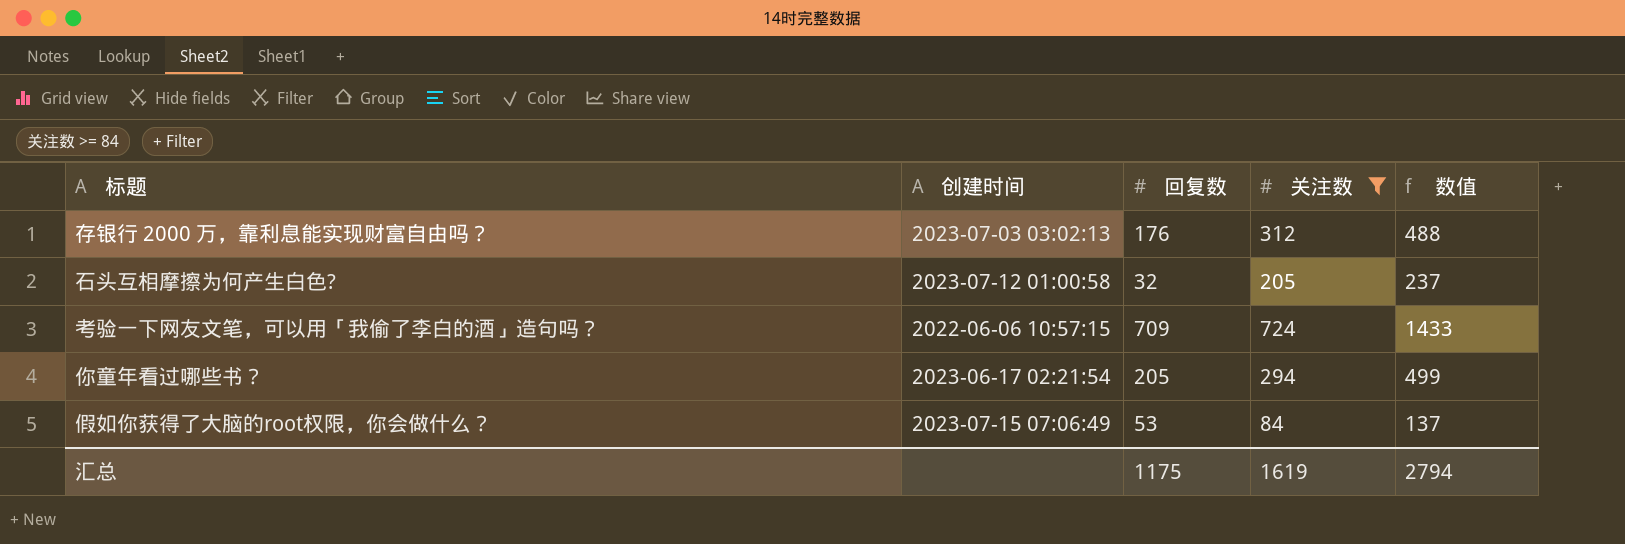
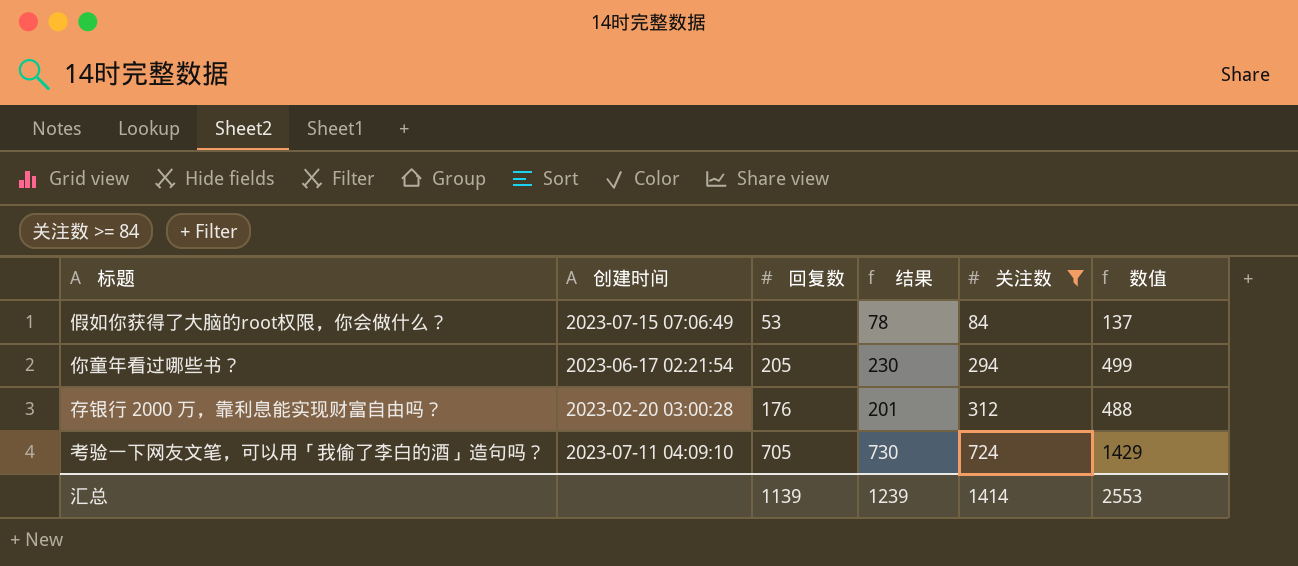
row order: none -> 关注数 ascending
column 结果 | formula: none -> [回复数] + 25
row 石头互相摩擦为何产生白色?: 2023-07-12 01:00:58 | 32 | 205 | 237 -> none
存银行 2000 万，靠利息能实现财富自由吗？ | 创建时间: 2023-07-03 03:02:13 -> 2023-02-20 03:00:28
考验一下网友文笔，可以用「我偷了李白的酒」造句吗？ | 创建时间: 2022-06-06 10:57:15 -> 2023-07-11 04:09:10
考验一下网友文笔，可以用「我偷了李白的酒」造句吗？ | 回复数: 709 -> 705
考验一下网友文笔，可以用「我偷了李白的酒」造句吗？ | 数值: 1433 -> 1429
汇总 | 回复数: 1175 -> 1139
汇总 | 关注数: 1619 -> 1414
汇总 | 数值: 2794 -> 2553

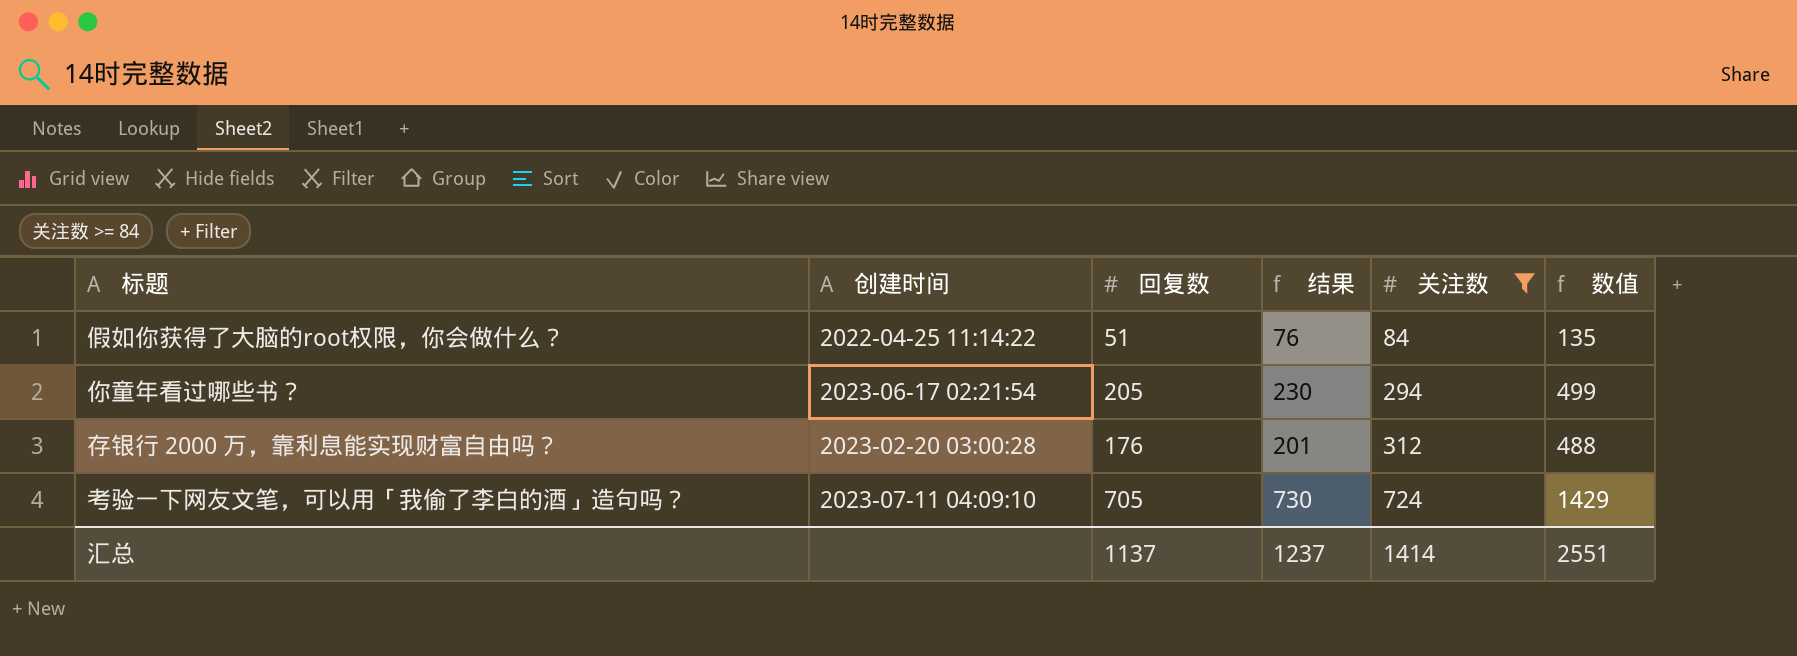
假如你获得了大脑的root权限，你会做什么？ | 创建时间: 2023-07-15 07:06:49 -> 2022-04-25 11:14:22
假如你获得了大脑的root权限，你会做什么？ | 回复数: 53 -> 51
假如你获得了大脑的root权限，你会做什么？ | 结果: 78 -> 76
假如你获得了大脑的root权限，你会做什么？ | 数值: 137 -> 135
汇总 | 回复数: 1139 -> 1137
汇总 | 结果: 1239 -> 1237
汇总 | 数值: 2553 -> 2551

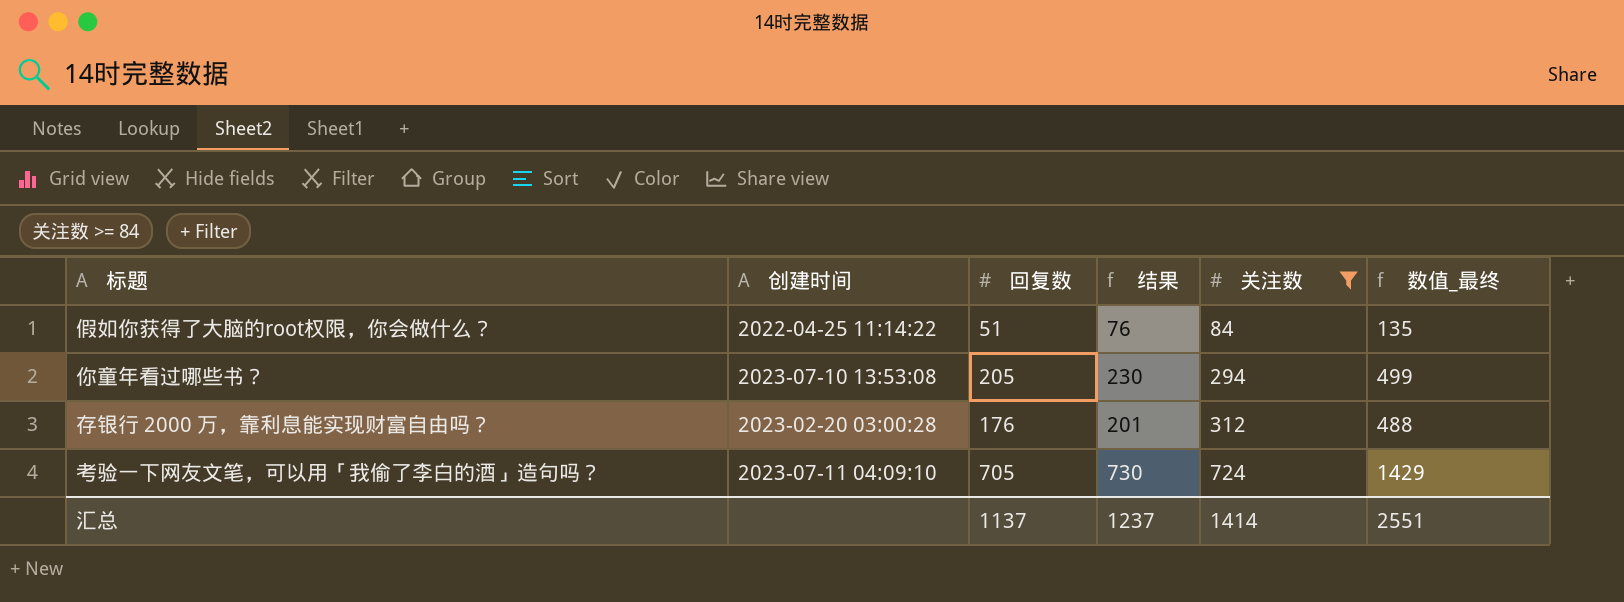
column name: 数值 -> 数值_最终
你童年看过哪些书？ | 创建时间: 2023-06-17 02:21:54 -> 2023-07-10 13:53:08

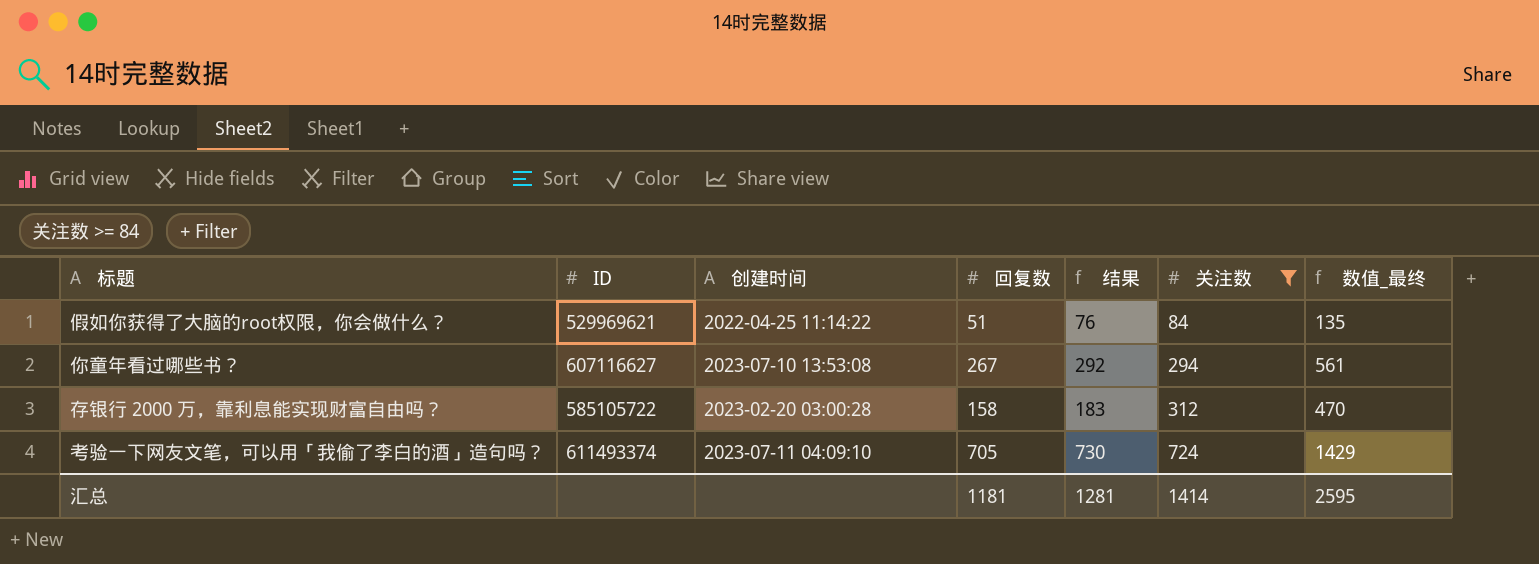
column ID | position: none -> 2
你童年看过哪些书？ | 回复数: 205 -> 267
你童年看过哪些书？ | 结果: 230 -> 292
你童年看过哪些书？ | 数值_最终: 499 -> 561
存银行 2000 万，靠利息能实现财富自由吗？ | 回复数: 176 -> 158
存银行 2000 万，靠利息能实现财富自由吗？ | 结果: 201 -> 183
存银行 2000 万，靠利息能实现财富自由吗？ | 数值_最终: 488 -> 470
汇总 | 回复数: 1137 -> 1181
汇总 | 结果: 1237 -> 1281
汇总 | 数值_最终: 2551 -> 2595

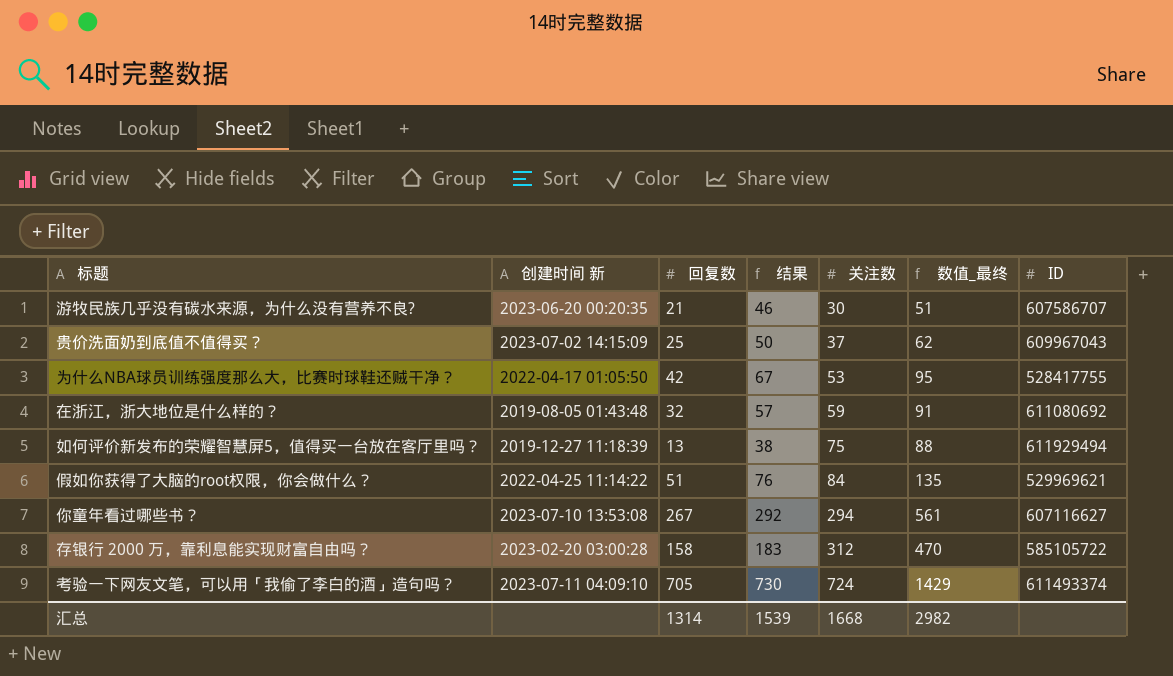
filter: 关注数 >= 84 -> none
column name: 创建时间 -> 创建时间 新
column ID | position: 2 -> 7
汇总 | 回复数: 1181 -> 1314
汇总 | 结果: 1281 -> 1539
汇总 | 关注数: 1414 -> 1668
汇总 | 数值_最终: 2595 -> 2982

